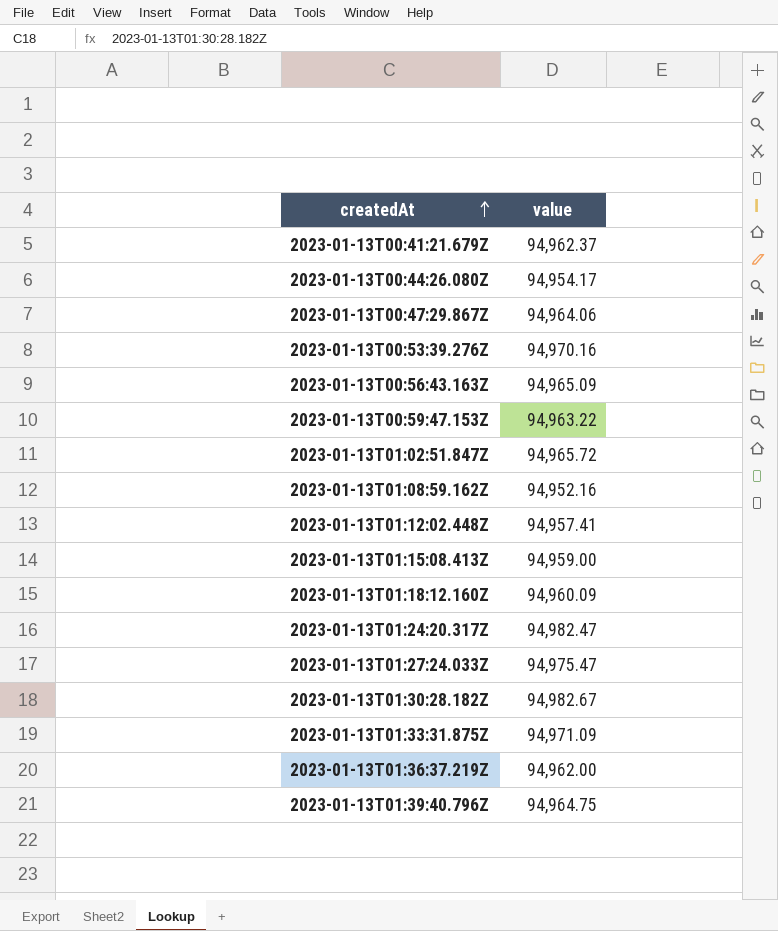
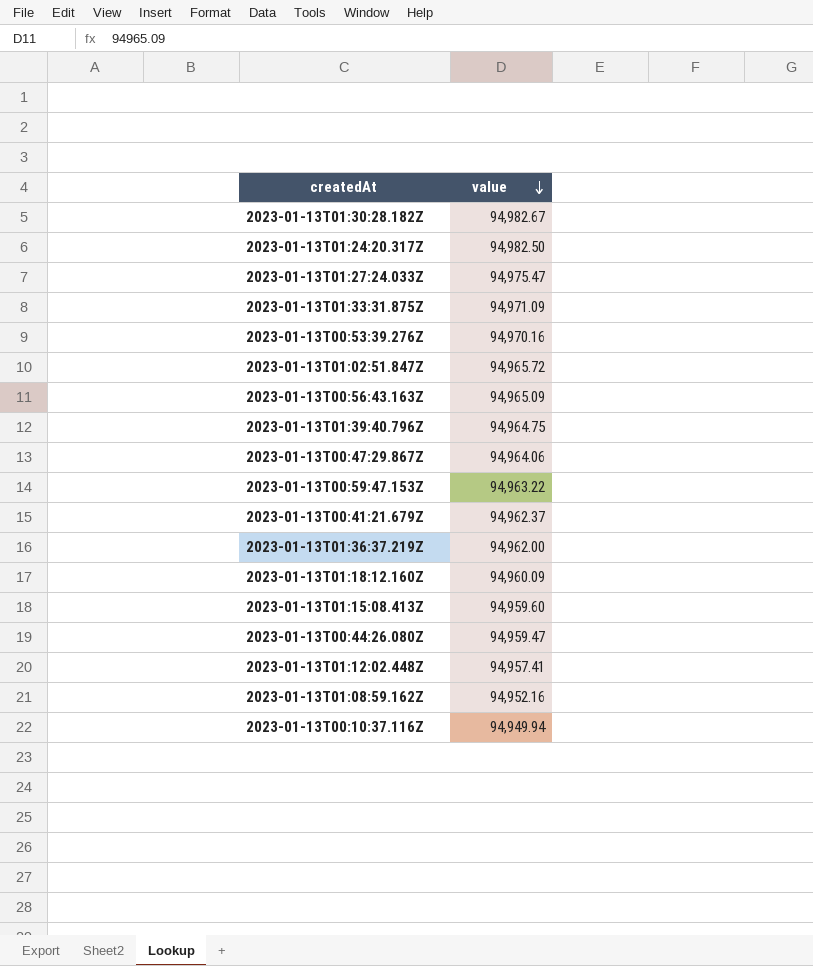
row order: createdAt ascending -> value descending
2023-01-13T01:24:20.317Z | value: 94,982.47 -> 94,982.50
2023-01-13T01:15:08.413Z | value: 94,959.00 -> 94,959.60
2023-01-13T00:44:26.080Z | value: 94,954.17 -> 94,959.47
row 2023-01-13T00:10:37.116Z: none -> 94,949.94

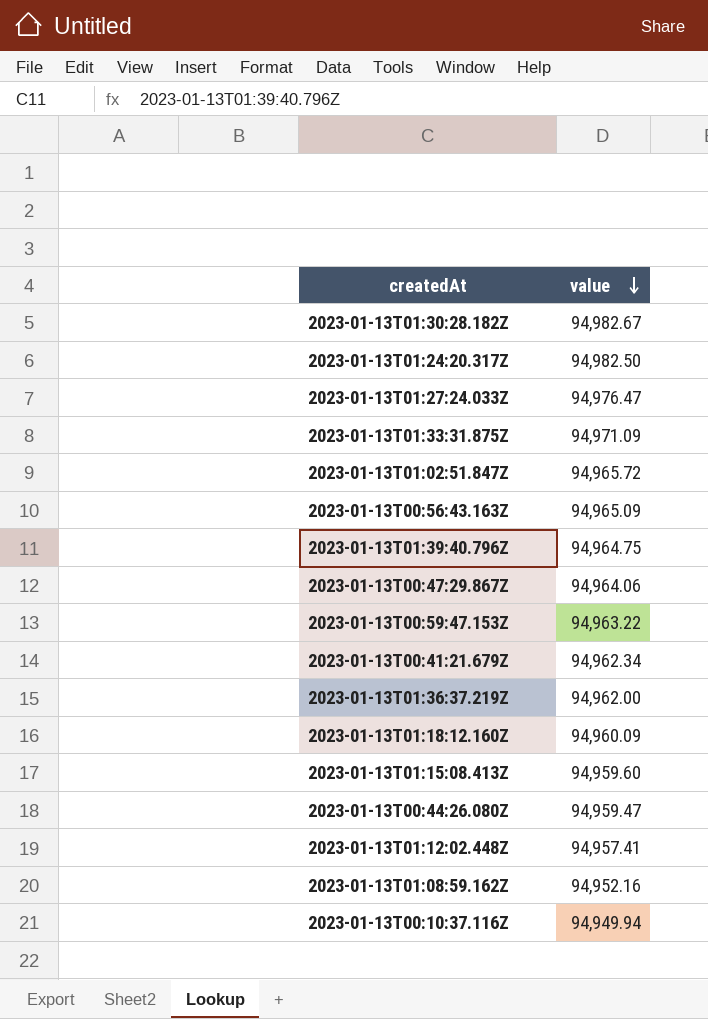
row 2023-01-13T00:53:39.276Z: 94,970.16 -> none
2023-01-13T01:27:24.033Z | value: 94,975.47 -> 94,976.47
2023-01-13T00:41:21.679Z | value: 94,962.37 -> 94,962.34

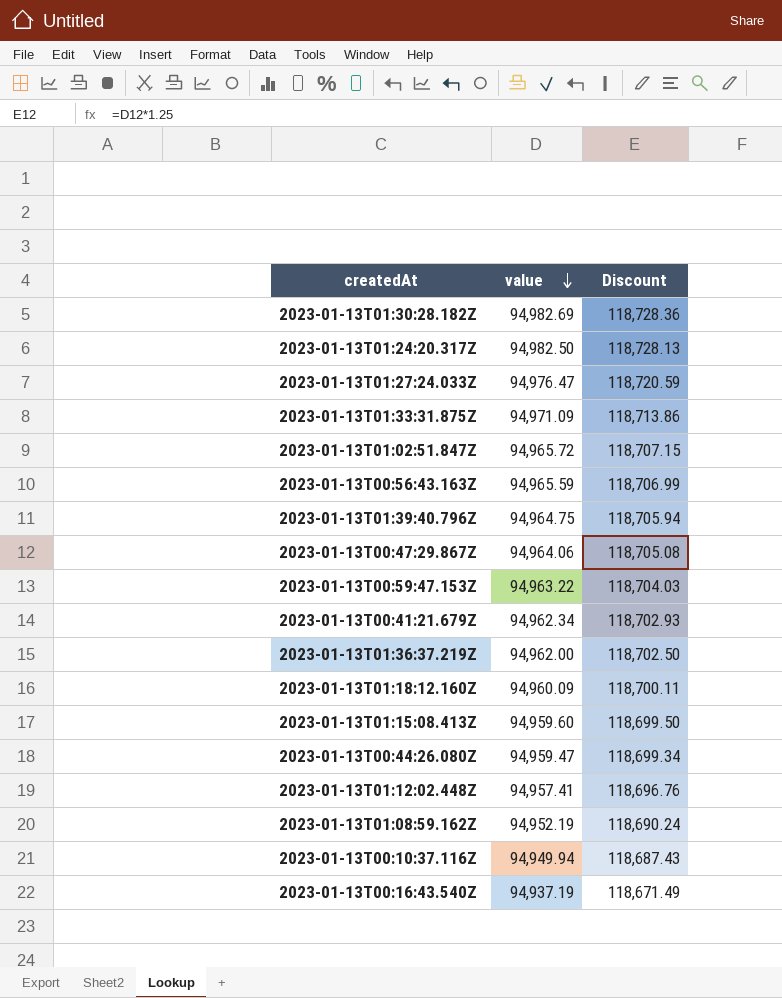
column Discount | formula: none -> [value] * 1.25
2023-01-13T01:30:28.182Z | value: 94,982.67 -> 94,982.69
2023-01-13T00:56:43.163Z | value: 94,965.09 -> 94,965.59
2023-01-13T01:08:59.162Z | value: 94,952.16 -> 94,952.19
row 2023-01-13T00:16:43.540Z: none -> 94,937.19 | 118,671.49

